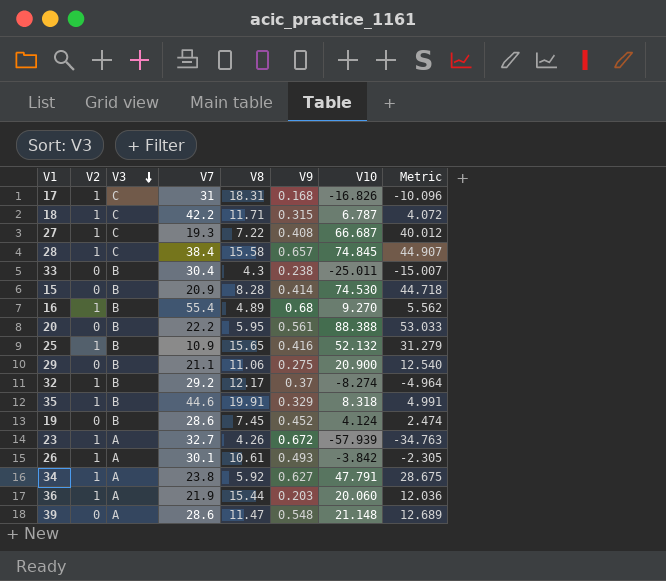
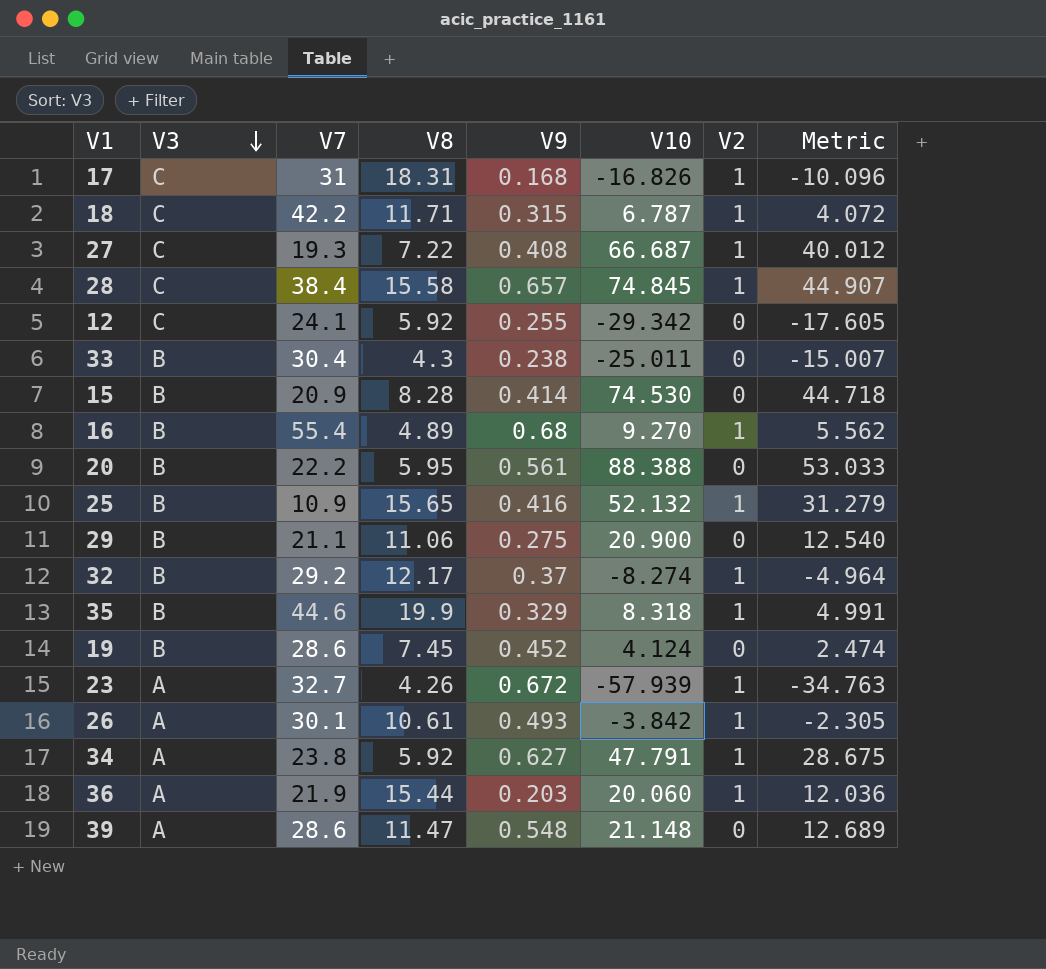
column V2 | position: 2 -> 7
row 12: none -> C | 24.1 | 5.92 | 0.255 | -29.342 | 0 | -17.605
35 | V8: 19.91 -> 19.9

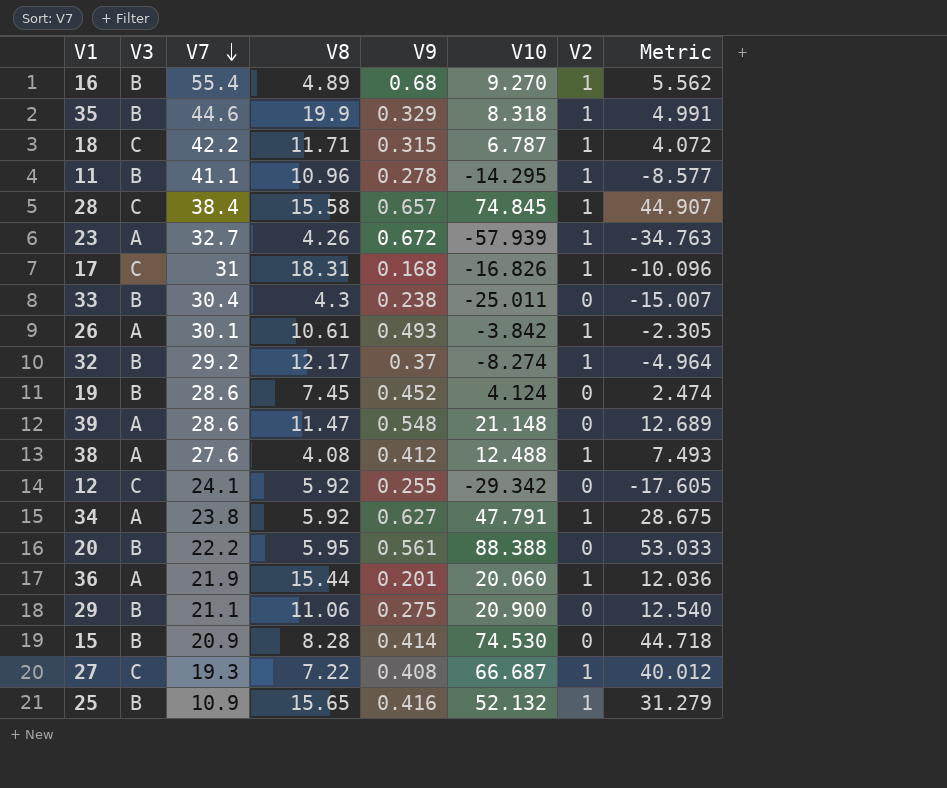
row order: V3 descending -> V7 descending
row 11: none -> B | 41.1 | 10.96 | 0.278 | -14.295 | 1 | -8.577
row 38: none -> A | 27.6 | 4.08 | 0.412 | 12.488 | 1 | 7.493
36 | V9: 0.203 -> 0.201

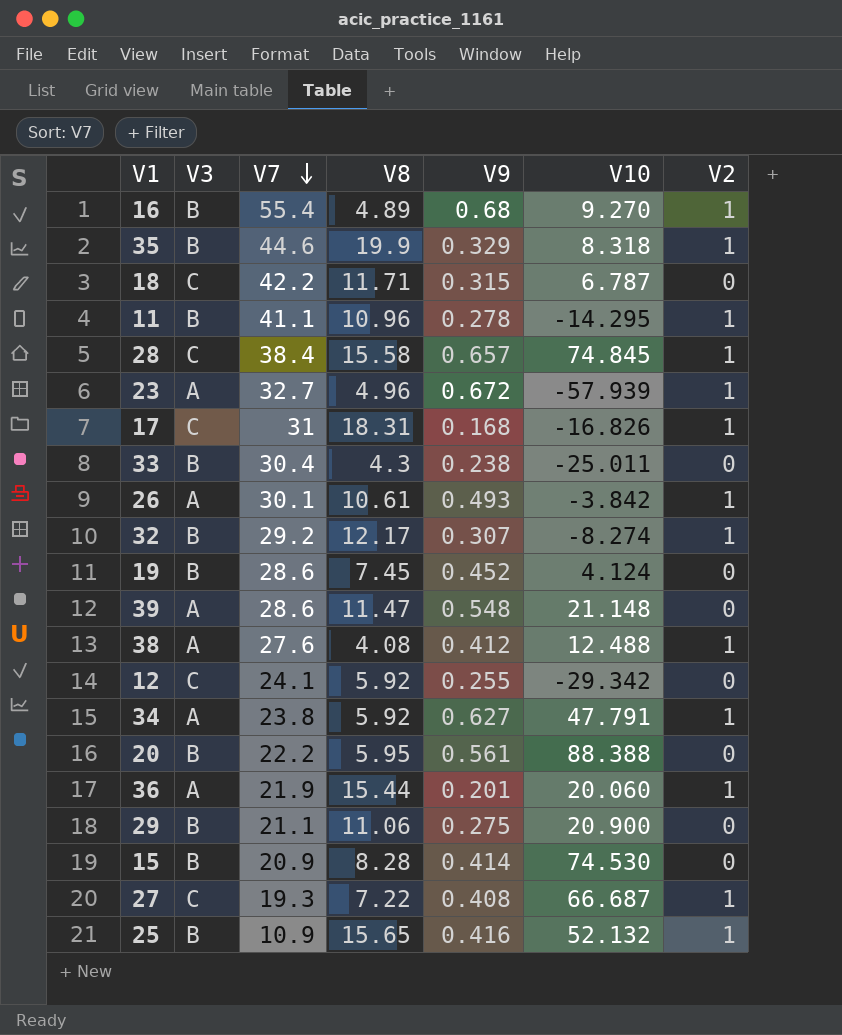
column Metric | formula: [V10] * 0.6 -> none
18 | V2: 1 -> 0
23 | V8: 4.26 -> 4.96
32 | V9: 0.37 -> 0.307

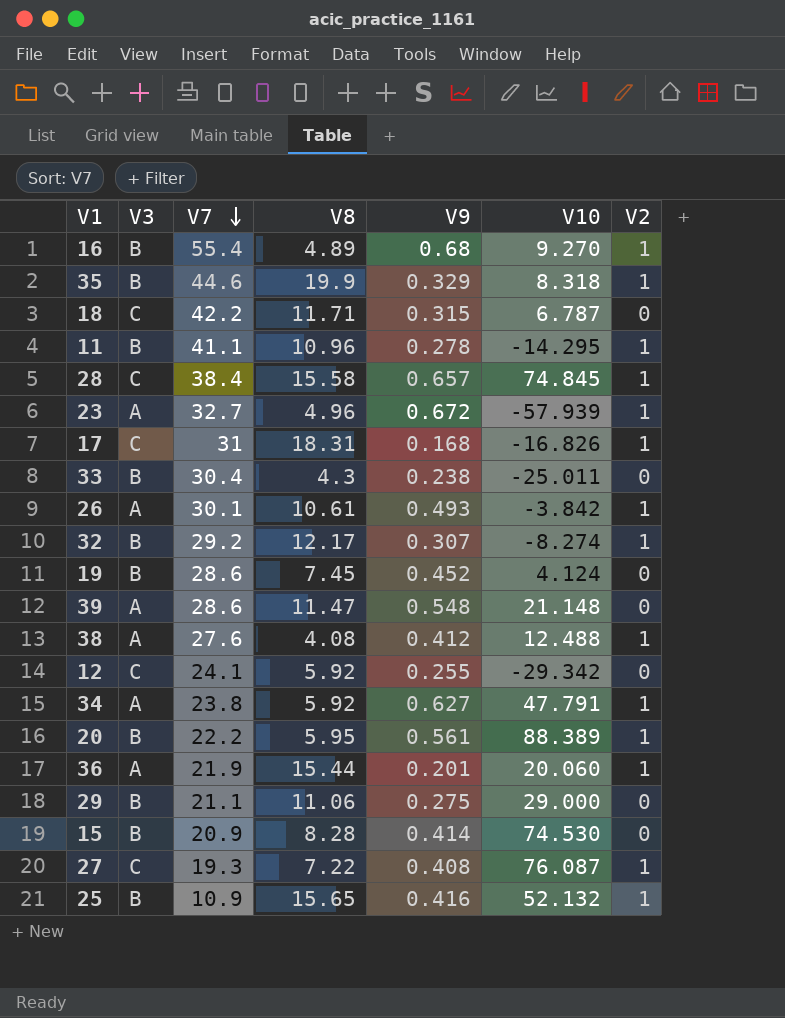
20 | V10: 88.388 -> 88.389
20 | V2: 0 -> 1
29 | V10: 20.900 -> 29.000
27 | V10: 66.687 -> 76.087

